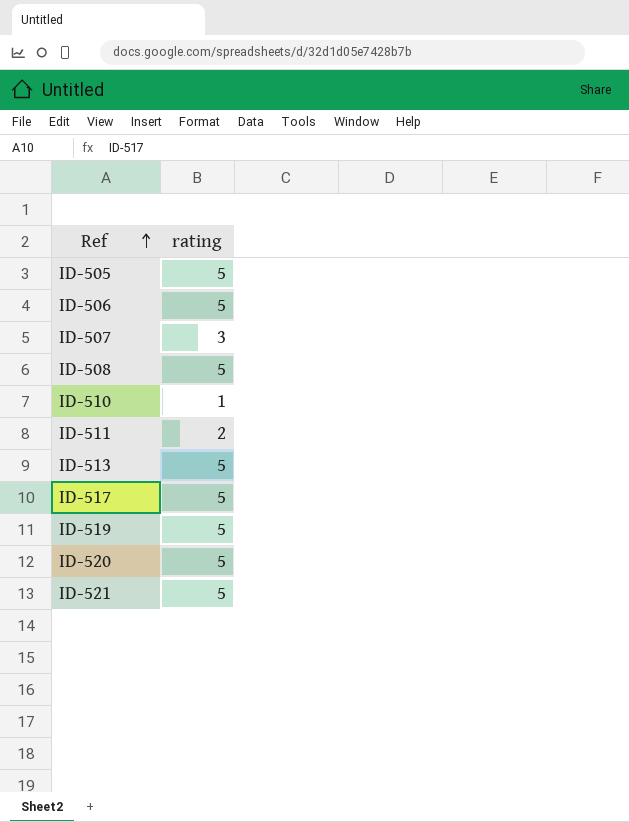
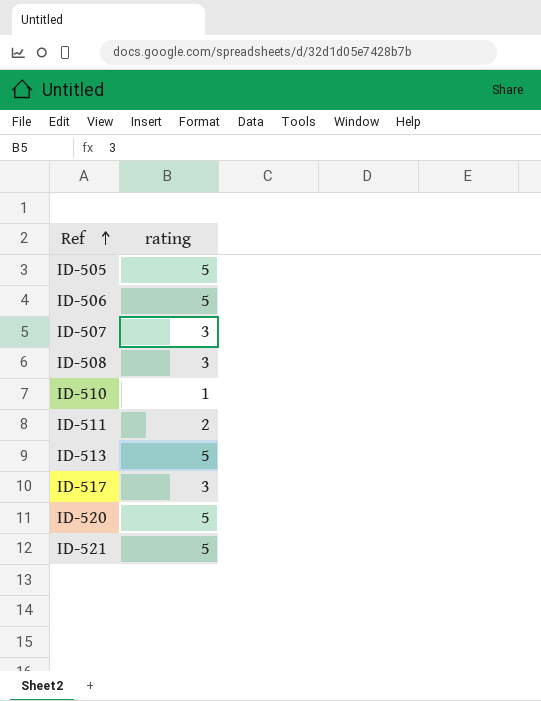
row ID-519: 5 -> none
ID-508 | rating: 5 -> 3
ID-517 | rating: 5 -> 3

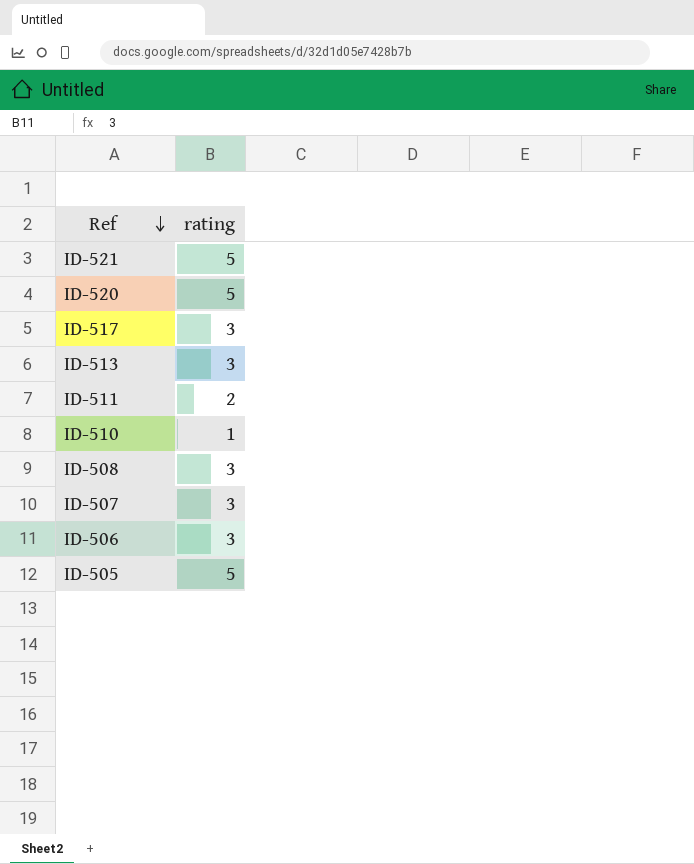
row order: Ref ascending -> Ref descending
ID-513 | rating: 5 -> 3
ID-506 | rating: 5 -> 3

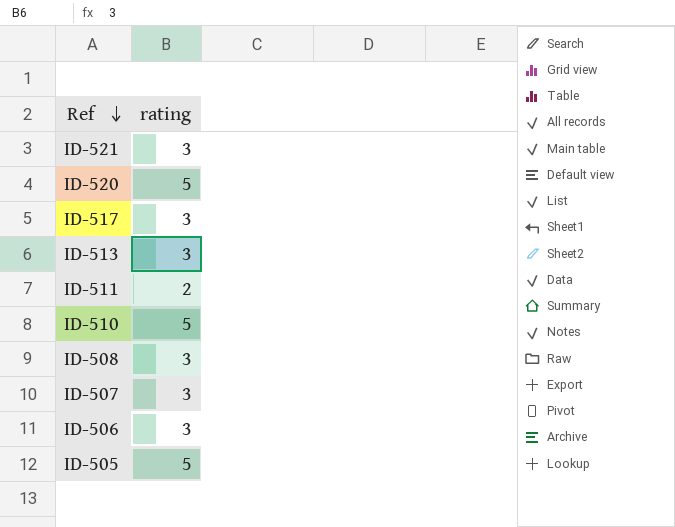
ID-521 | rating: 5 -> 3
ID-510 | rating: 1 -> 5

